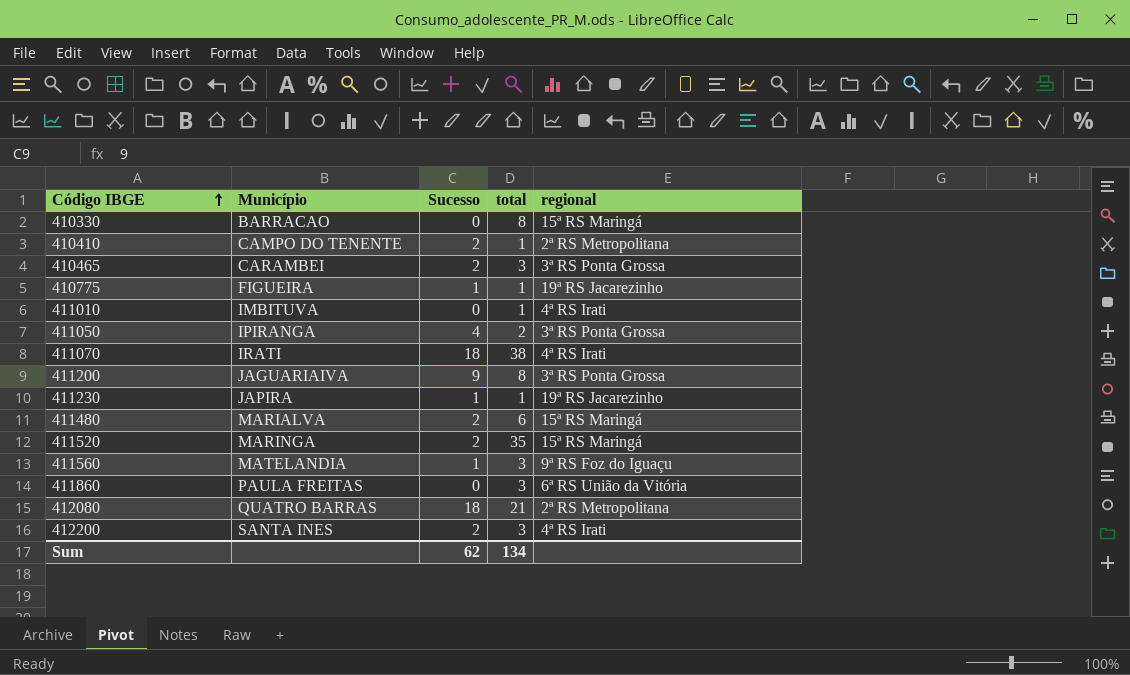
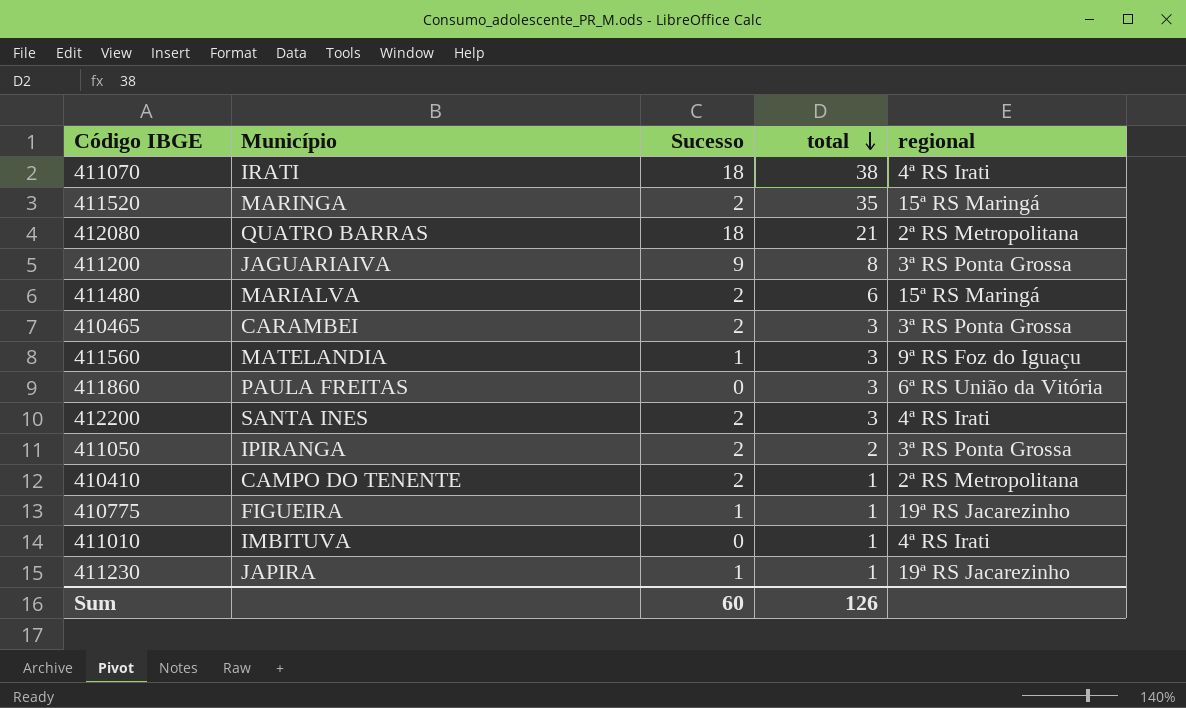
row order: Código IBGE ascending -> total descending
row 410330: BARRACAO | 0 | 8 | 15ª RS Maringá -> none
411050 | Sucesso: 4 -> 2
Sum | Sucesso: 62 -> 60
Sum | total: 134 -> 126

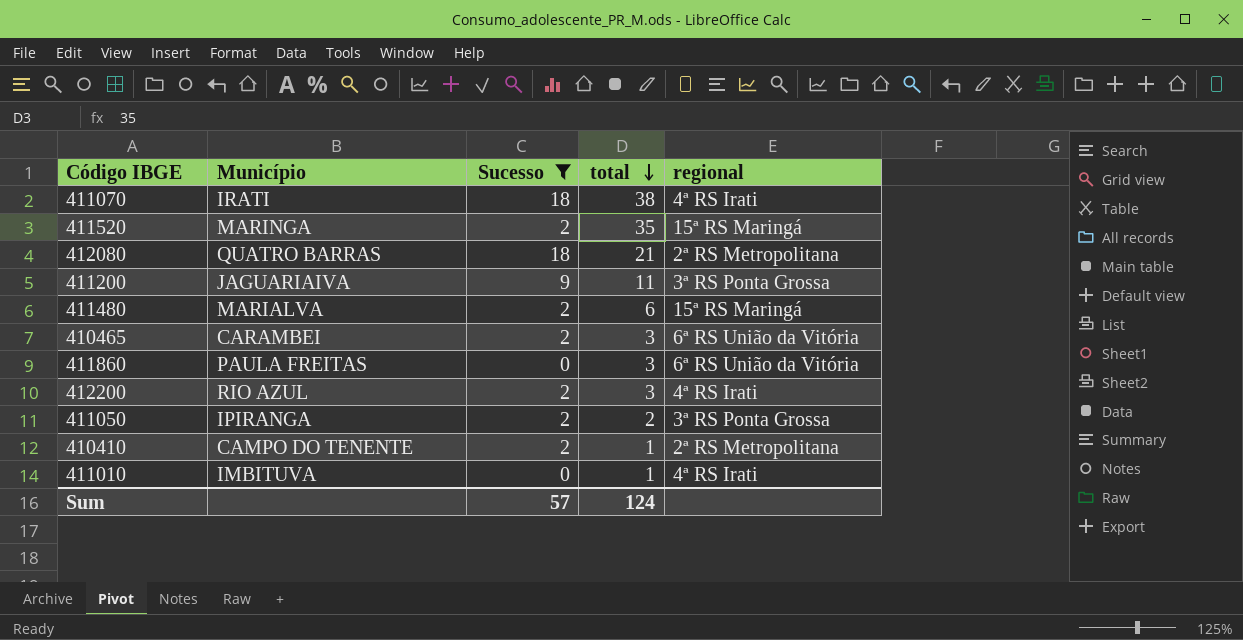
filter: none -> Sucesso != 1
411200 | total: 8 -> 11
410465 | regional: 3ª RS Ponta Grossa -> 6ª RS União da Vitória
412200 | Município: SANTA INES -> RIO AZUL
Sum | Sucesso: 60 -> 57
Sum | total: 126 -> 124

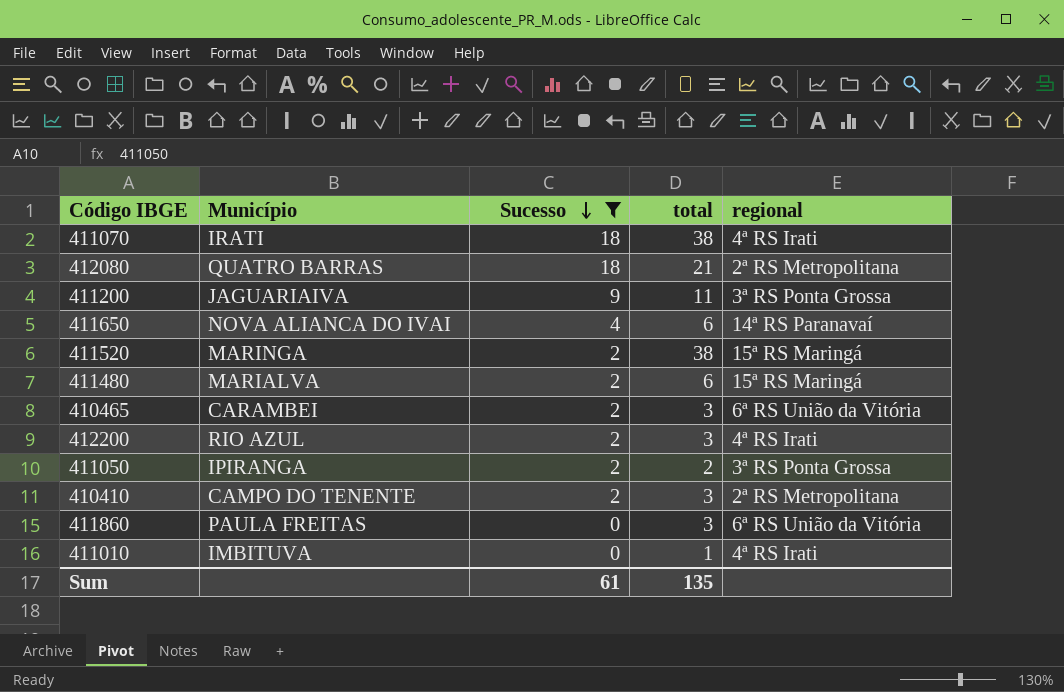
row order: total descending -> Sucesso descending
row 411650: none -> NOVA ALIANCA DO IVAI | 4 | 6 | 14ª RS Paranavaí
411520 | total: 35 -> 38
410410 | total: 1 -> 3
Sum | Sucesso: 57 -> 61
Sum | total: 124 -> 135

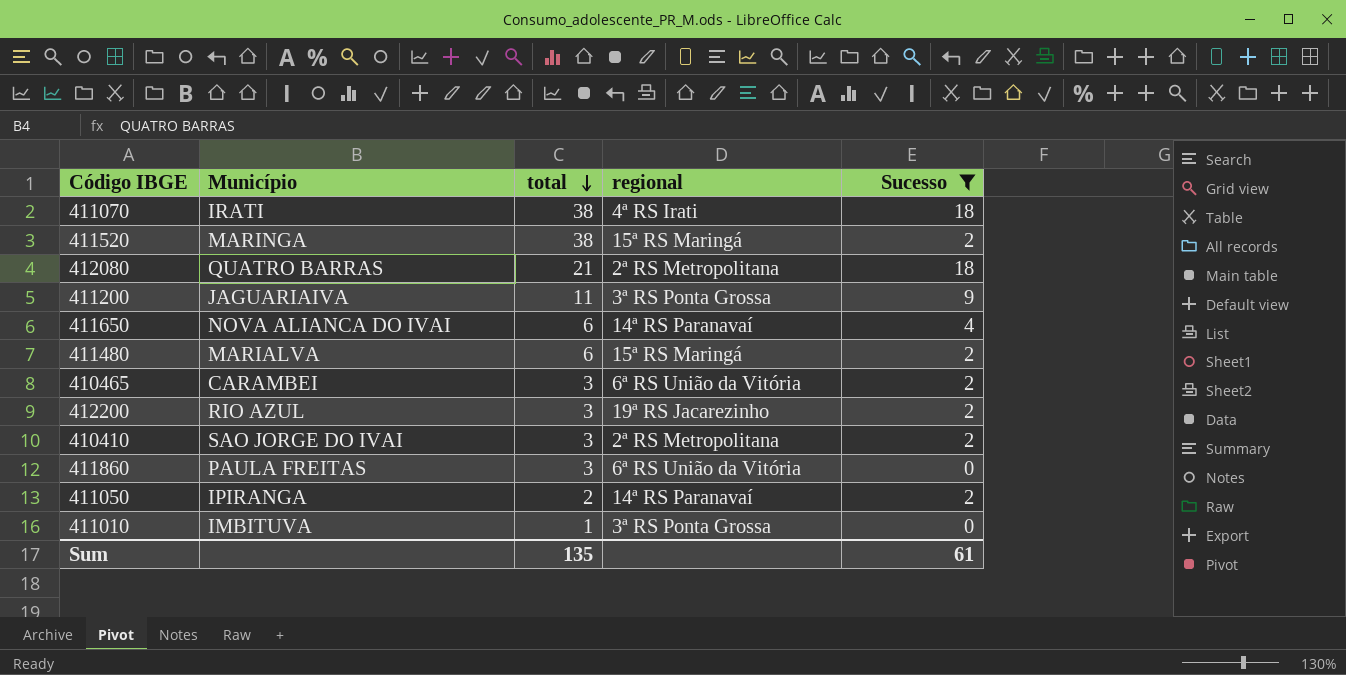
row order: Sucesso descending -> total descending
column Sucesso | position: 3 -> 5
412200 | regional: 4ª RS Irati -> 19ª RS Jacarezinho
410410 | Município: CAMPO DO TENENTE -> SAO JORGE DO IVAI
411050 | regional: 3ª RS Ponta Grossa -> 14ª RS Paranavaí
411010 | regional: 4ª RS Irati -> 3ª RS Ponta Grossa

